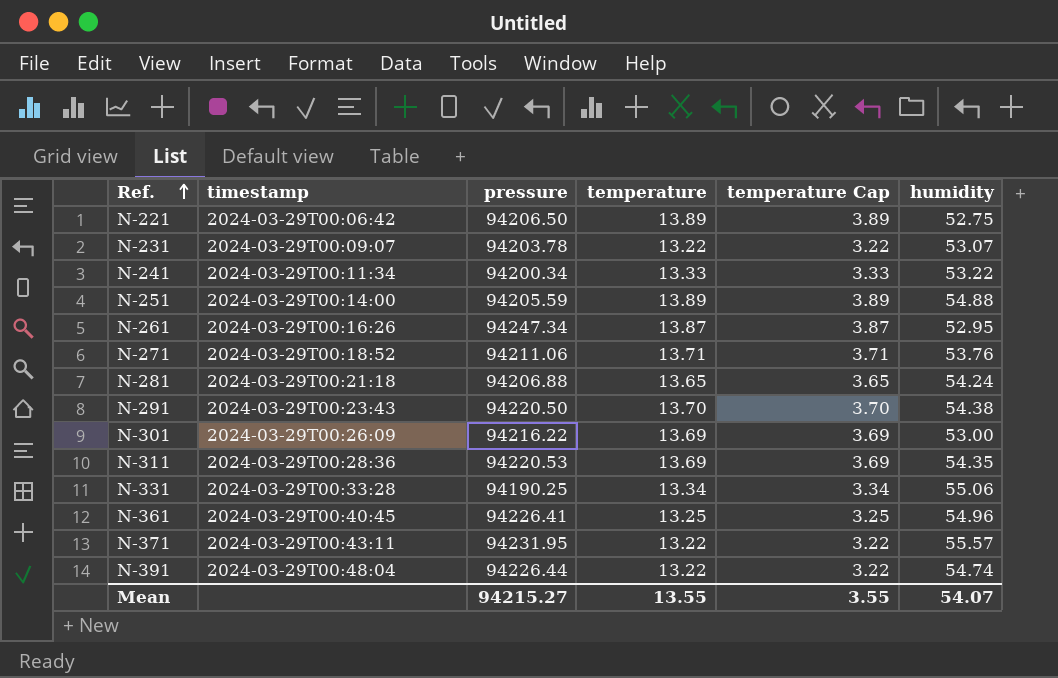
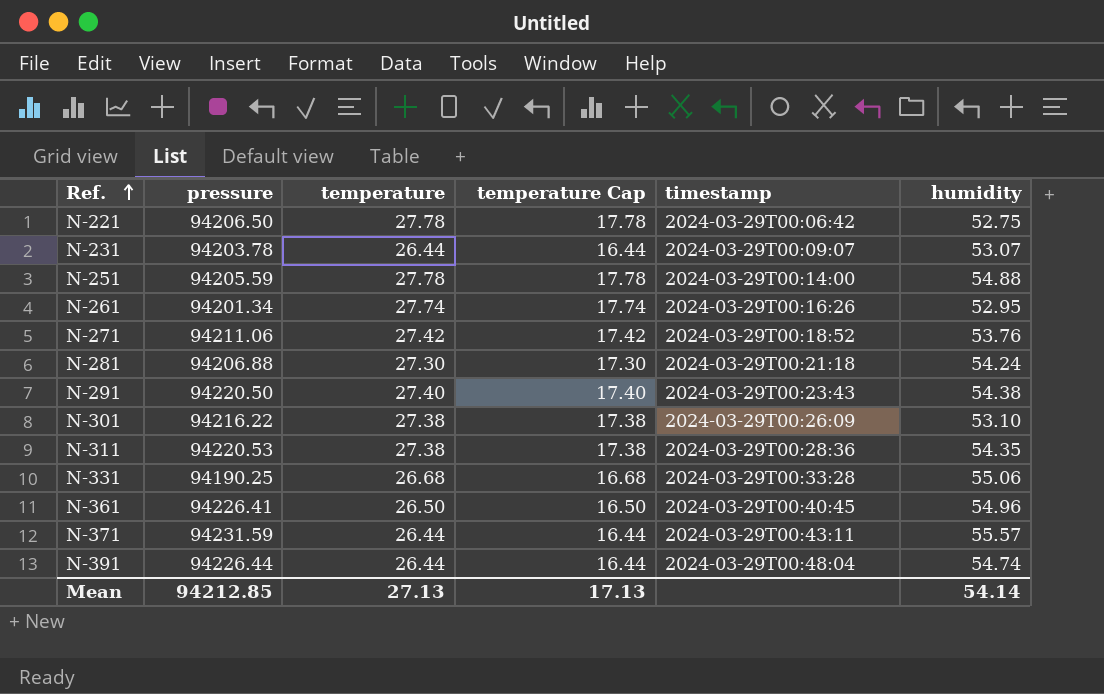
column timestamp | position: 2 -> 5
row N-241: 2024-03-29T00:11:34 | 94200.34 | 13.33 | 3.33 | 53.22 -> none
N-221 | temperature: 13.89 -> 27.78
N-221 | temperature Cap: 3.89 -> 17.78
N-231 | temperature: 13.22 -> 26.44
N-231 | temperature Cap: 3.22 -> 16.44
N-251 | temperature: 13.89 -> 27.78
N-251 | temperature Cap: 3.89 -> 17.78
N-261 | pressure: 94247.34 -> 94201.34
N-261 | temperature: 13.87 -> 27.74
N-261 | temperature Cap: 3.87 -> 17.74
N-271 | temperature: 13.71 -> 27.42
N-271 | temperature Cap: 3.71 -> 17.42
N-281 | temperature: 13.65 -> 27.30
N-281 | temperature Cap: 3.65 -> 17.30
N-291 | temperature: 13.70 -> 27.40
N-291 | temperature Cap: 3.70 -> 17.40
N-301 | temperature: 13.69 -> 27.38
N-301 | temperature Cap: 3.69 -> 17.38
N-301 | humidity: 53.00 -> 53.10
N-311 | temperature: 13.69 -> 27.38
N-311 | temperature Cap: 3.69 -> 17.38
N-331 | temperature: 13.34 -> 26.68
N-331 | temperature Cap: 3.34 -> 16.68
N-361 | temperature: 13.25 -> 26.50
N-361 | temperature Cap: 3.25 -> 16.50
N-371 | pressure: 94231.95 -> 94231.59
N-371 | temperature: 13.22 -> 26.44
N-371 | temperature Cap: 3.22 -> 16.44
N-391 | temperature: 13.22 -> 26.44
N-391 | temperature Cap: 3.22 -> 16.44
Mean | pressure: 94215.27 -> 94212.85
Mean | temperature: 13.55 -> 27.13
Mean | temperature Cap: 3.55 -> 17.13
Mean | humidity: 54.07 -> 54.14

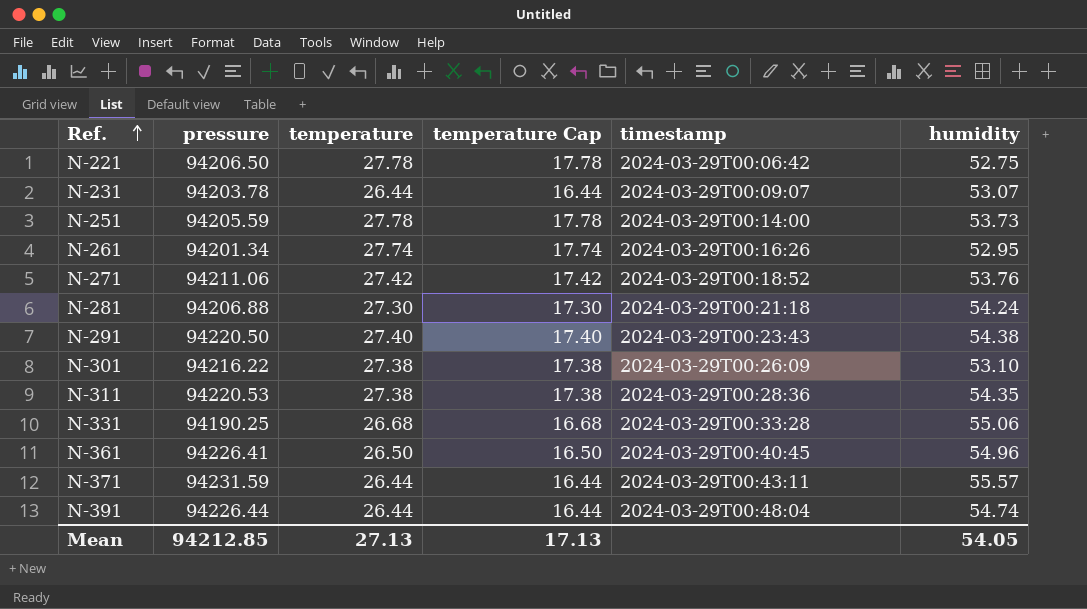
N-251 | humidity: 54.88 -> 53.73
Mean | humidity: 54.14 -> 54.05

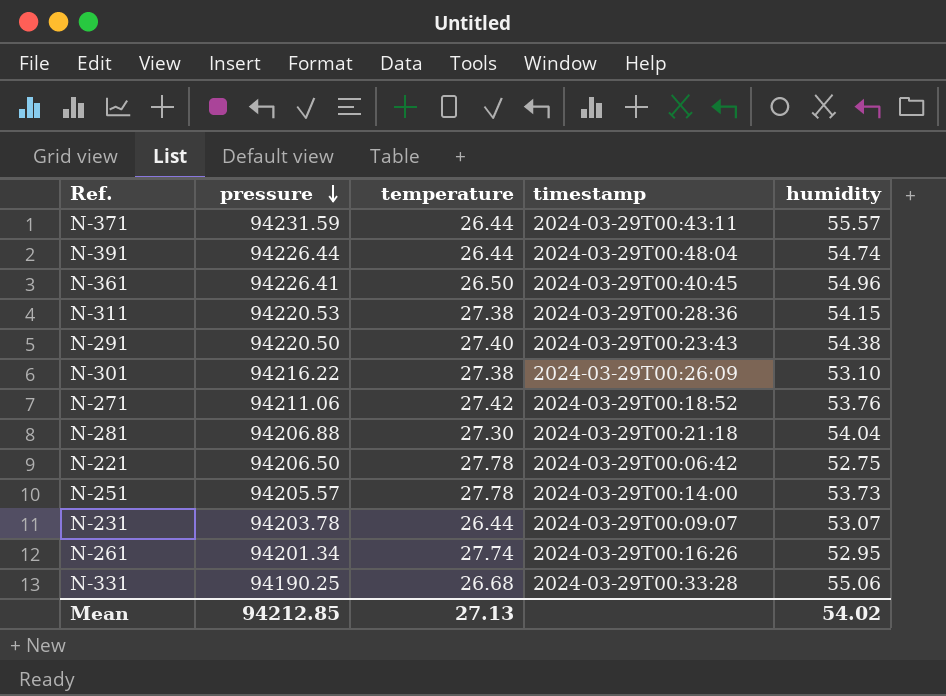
row order: Ref. ascending -> pressure descending
column temperature Cap | formula: [temperature] - 10 -> none
N-311 | humidity: 54.35 -> 54.15
N-281 | humidity: 54.24 -> 54.04
N-251 | pressure: 94205.59 -> 94205.57
Mean | humidity: 54.05 -> 54.02

